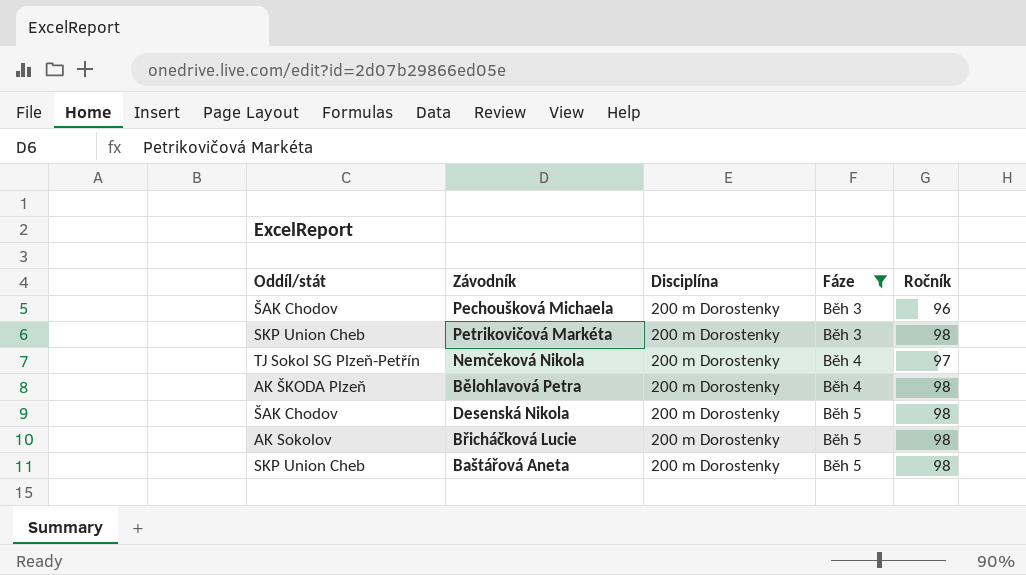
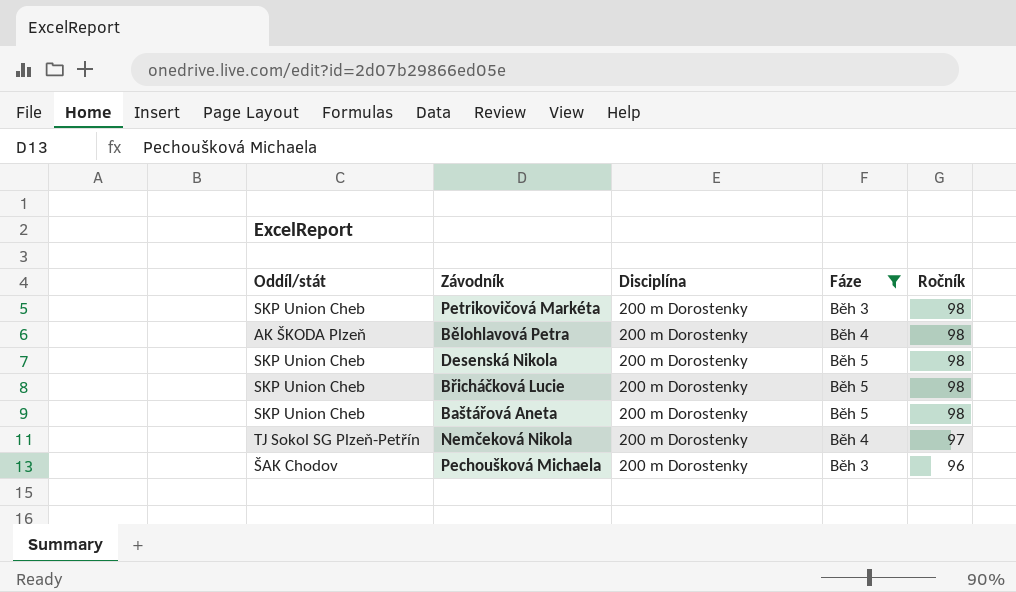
row order: Fáze ascending -> Ročník descending
Desenská Nikola | Oddíl/stát: ŠAK Chodov -> SKP Union Cheb
Břicháčková Lucie | Oddíl/stát: AK Sokolov -> SKP Union Cheb

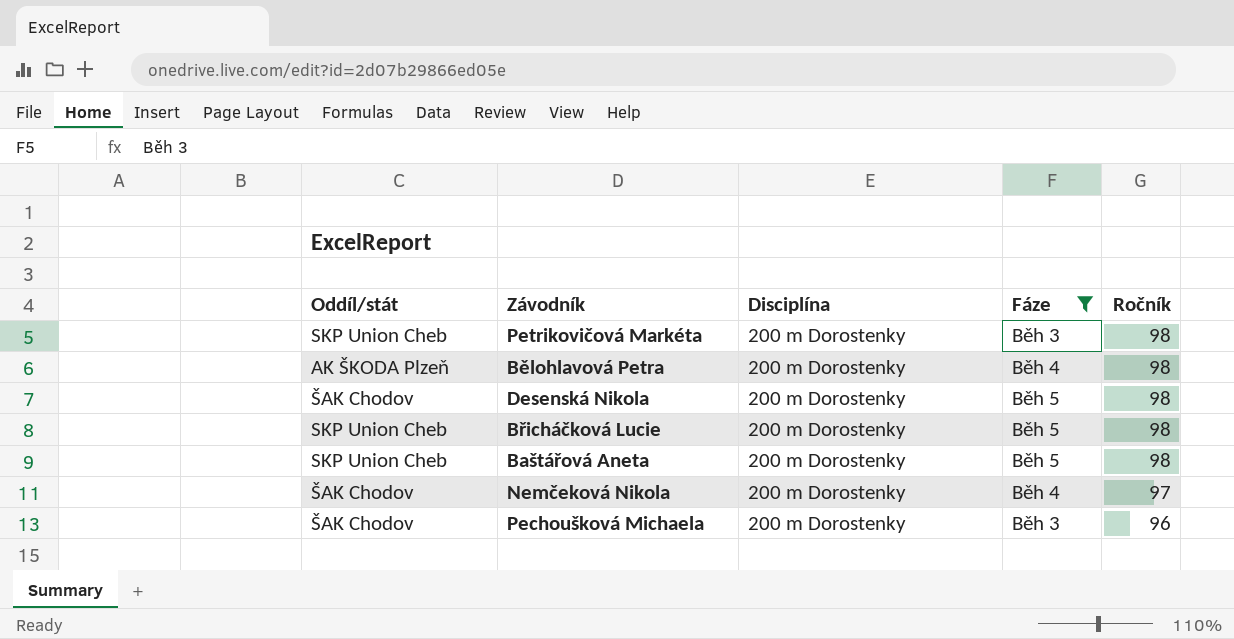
Desenská Nikola | Oddíl/stát: SKP Union Cheb -> ŠAK Chodov
Nemčeková Nikola | Oddíl/stát: TJ Sokol SG Plzeň-Petřín -> ŠAK Chodov

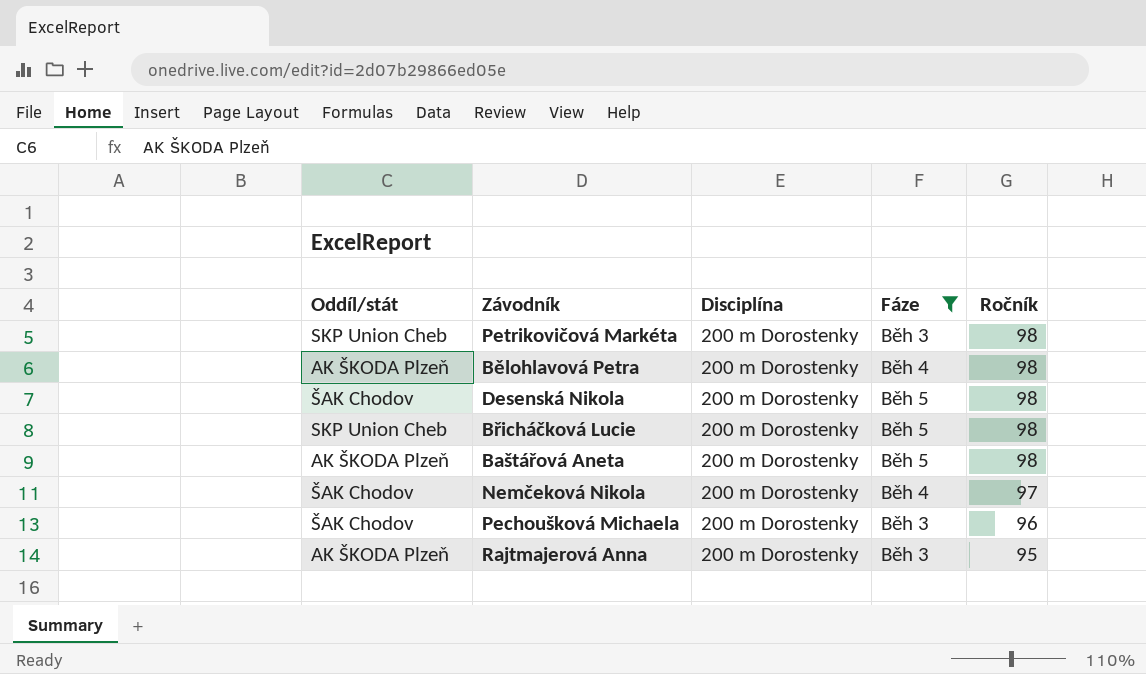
Baštářová Aneta | Oddíl/stát: SKP Union Cheb -> AK ŠKODA Plzeň
row Rajtmajerová Anna: none -> AK ŠKODA Plzeň | 200 m Dorostenky | Běh 3 | 95

